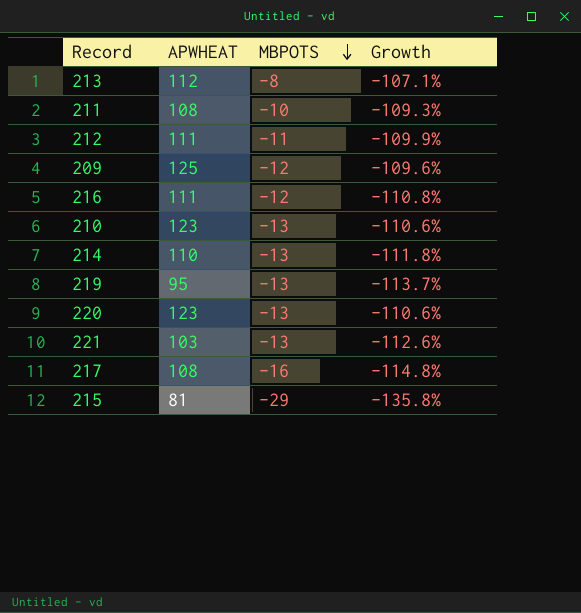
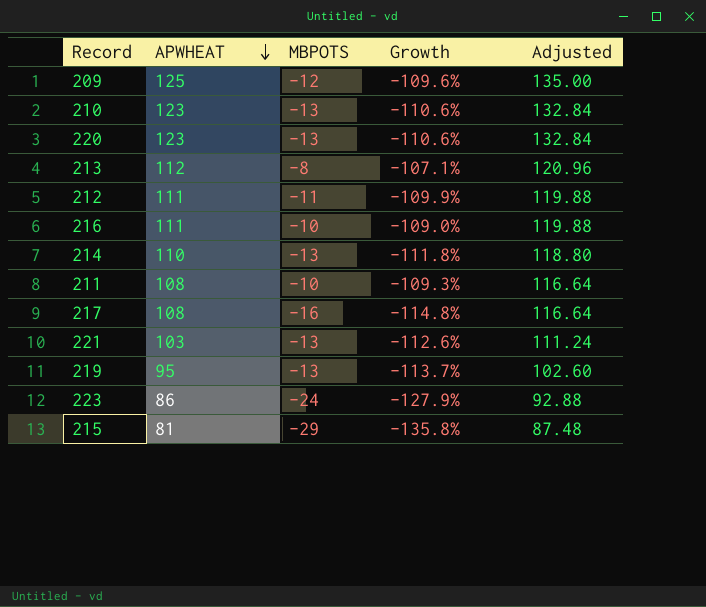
row order: MBPOTS descending -> APWHEAT descending
column Adjusted | formula: none -> [APWHEAT] * 1.08
216 | MBPOTS: -12 -> -10
216 | Growth: -110.8% -> -109.0%
row 223: none -> 86 | -24 | -127.9% | 92.88

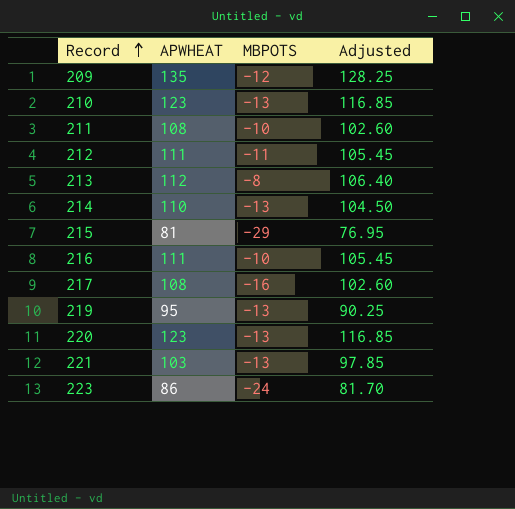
row order: APWHEAT descending -> Record ascending
column Growth | formula: ([MBPOTS] - [APWHEAT]) / [APWHEAT] -> none
column Adjusted | formula: [APWHEAT] * 1.08 -> [APWHEAT] * 0.95
209 | APWHEAT: 125 -> 135

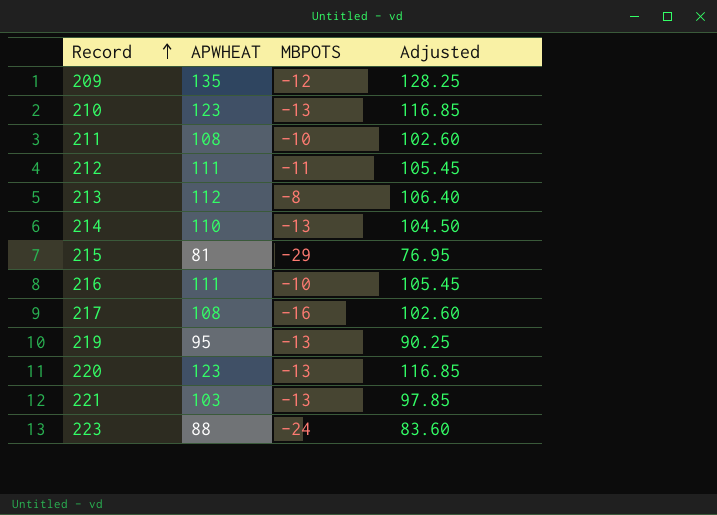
223 | APWHEAT: 86 -> 88
223 | Adjusted: 81.70 -> 83.60

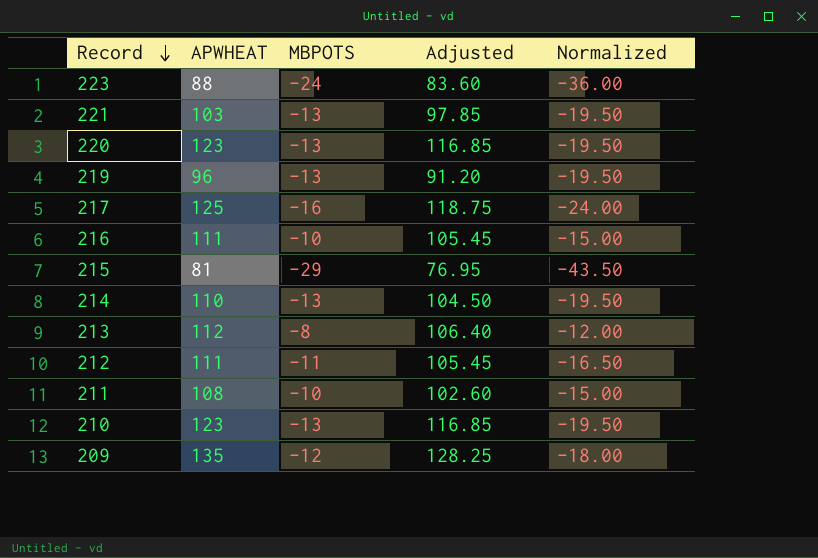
row order: Record ascending -> Record descending
column Normalized | formula: none -> [MBPOTS] * 1.5
219 | APWHEAT: 95 -> 96
219 | Adjusted: 90.25 -> 91.20
217 | APWHEAT: 108 -> 125
217 | Adjusted: 102.60 -> 118.75

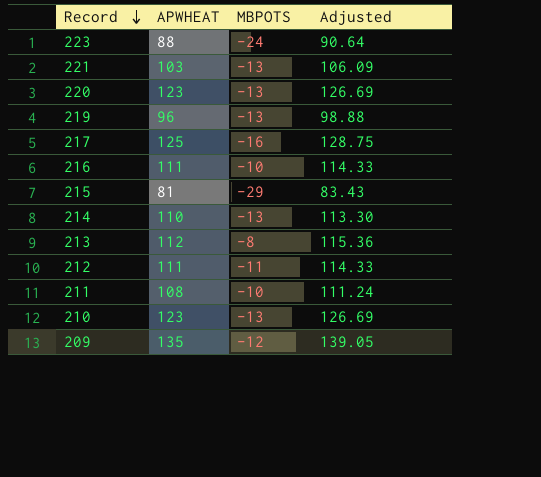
column Normalized | formula: [MBPOTS] * 1.5 -> none
column Adjusted | formula: [APWHEAT] * 0.95 -> [APWHEAT] * 1.03

